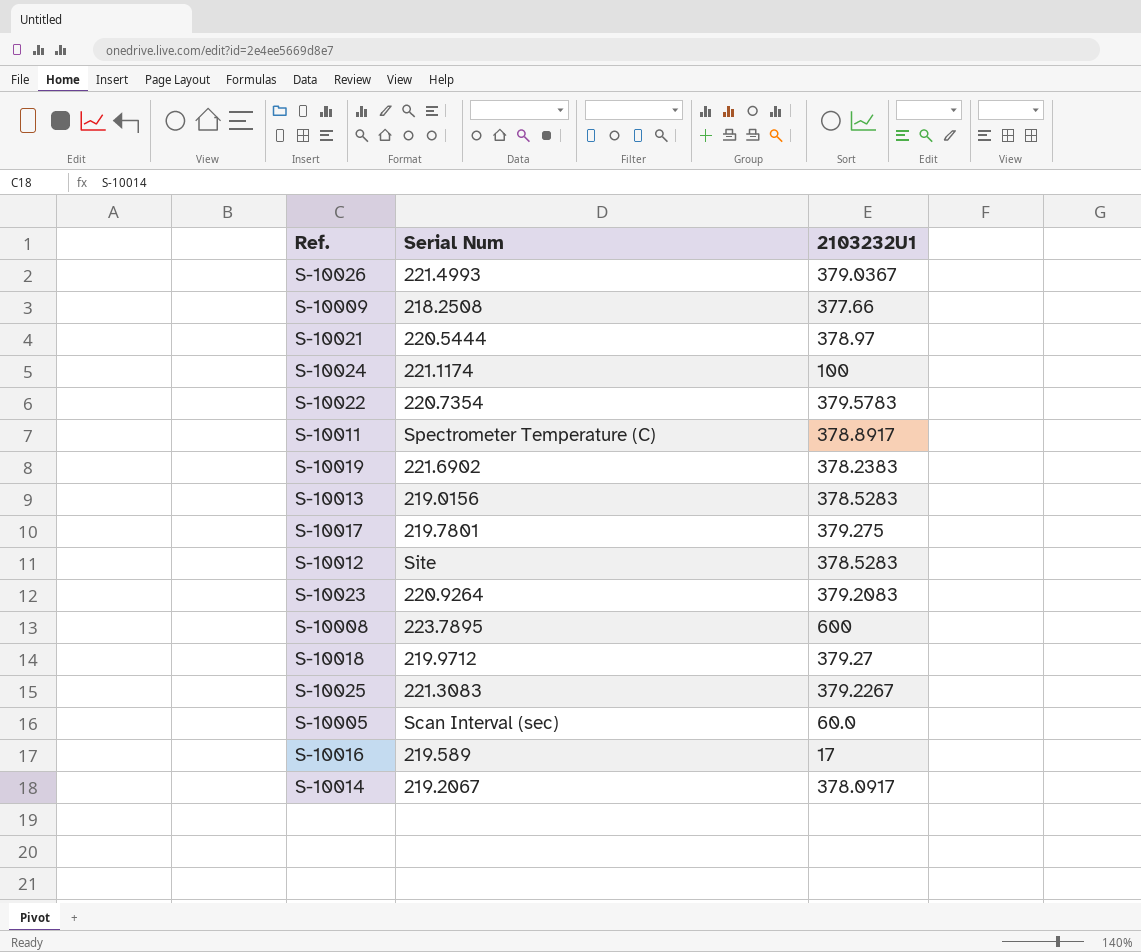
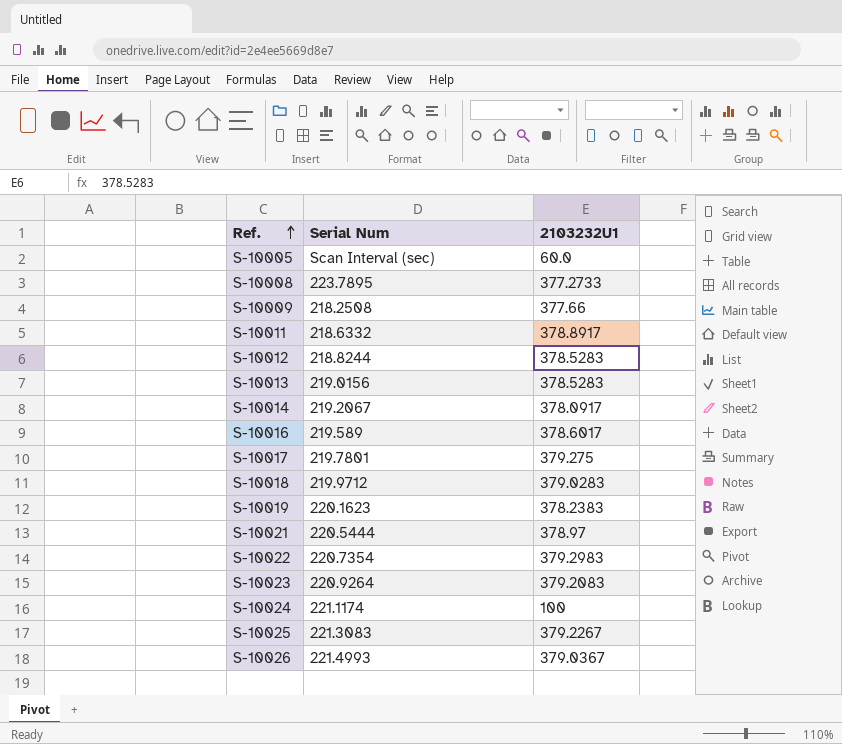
row order: none -> Ref. ascending
S-10008 | 2103232U1: 600 -> 377.2733
S-10011 | Serial Num: Spectrometer Temperature (C) -> 218.6332
S-10012 | Serial Num: Site -> 218.8244
S-10016 | 2103232U1: 17 -> 378.6017
S-10018 | 2103232U1: 379.27 -> 379.0283
S-10019 | Serial Num: 221.6902 -> 220.1623
S-10022 | 2103232U1: 379.5783 -> 379.2983

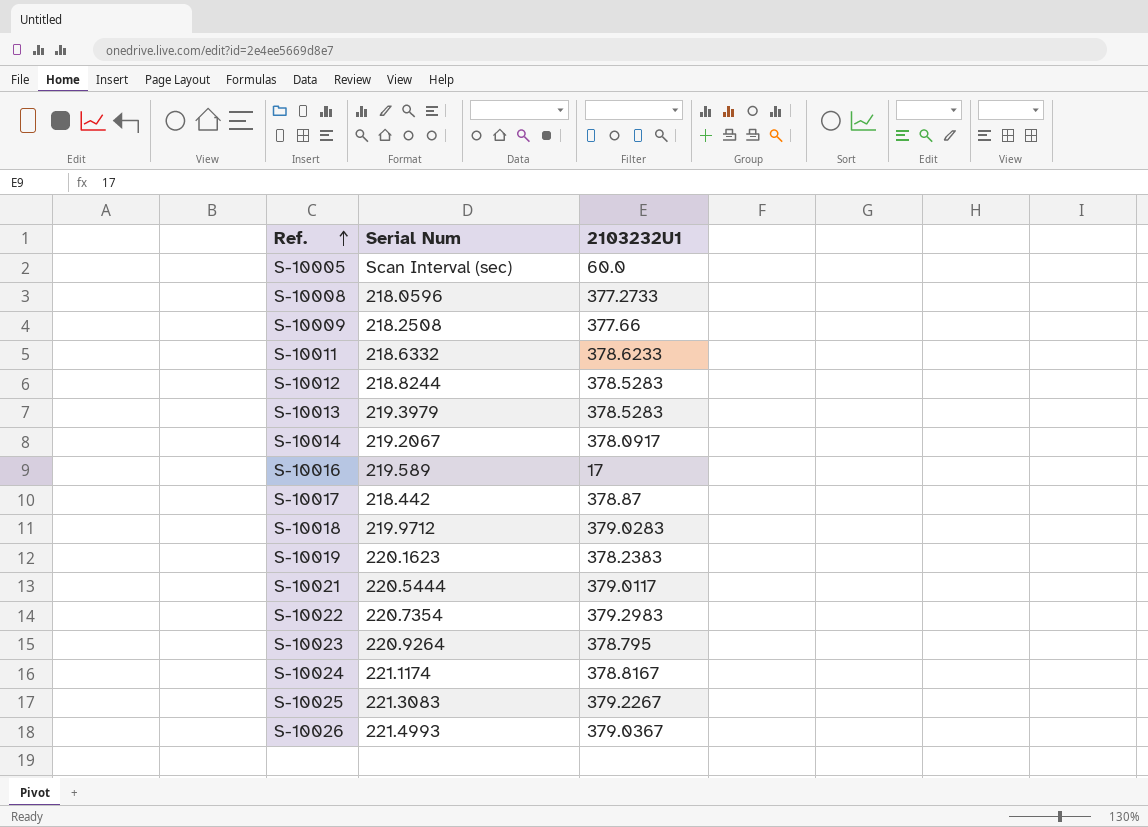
S-10008 | Serial Num: 223.7895 -> 218.0596
S-10011 | 2103232U1: 378.8917 -> 378.6233
S-10013 | Serial Num: 219.0156 -> 219.3979
S-10016 | 2103232U1: 378.6017 -> 17
S-10017 | Serial Num: 219.7801 -> 218.442
S-10017 | 2103232U1: 379.275 -> 378.87
S-10021 | 2103232U1: 378.97 -> 379.0117
S-10023 | 2103232U1: 379.2083 -> 378.795
S-10024 | 2103232U1: 100 -> 378.8167

